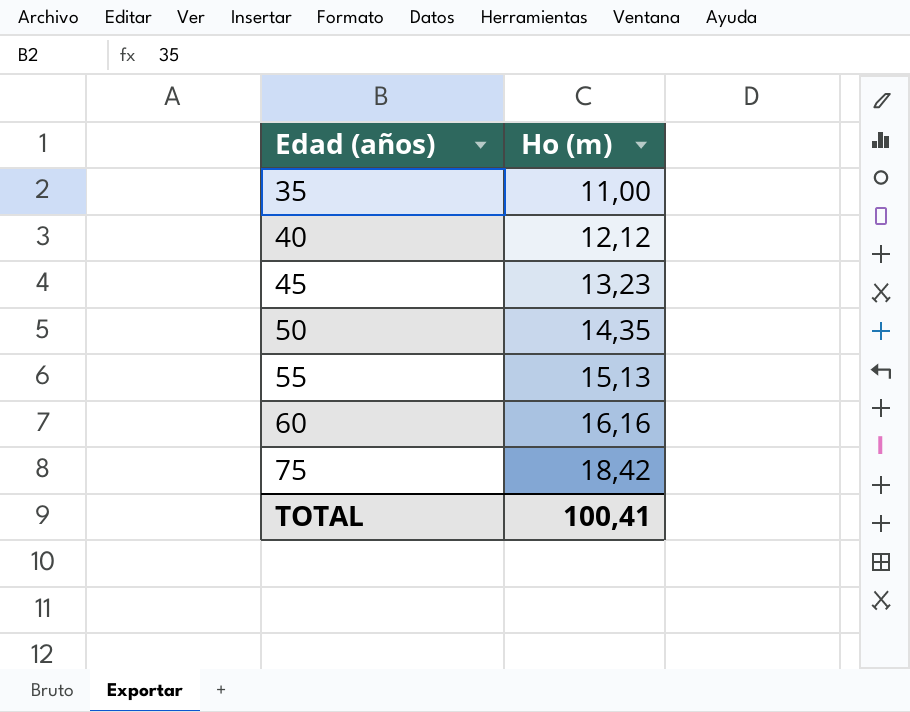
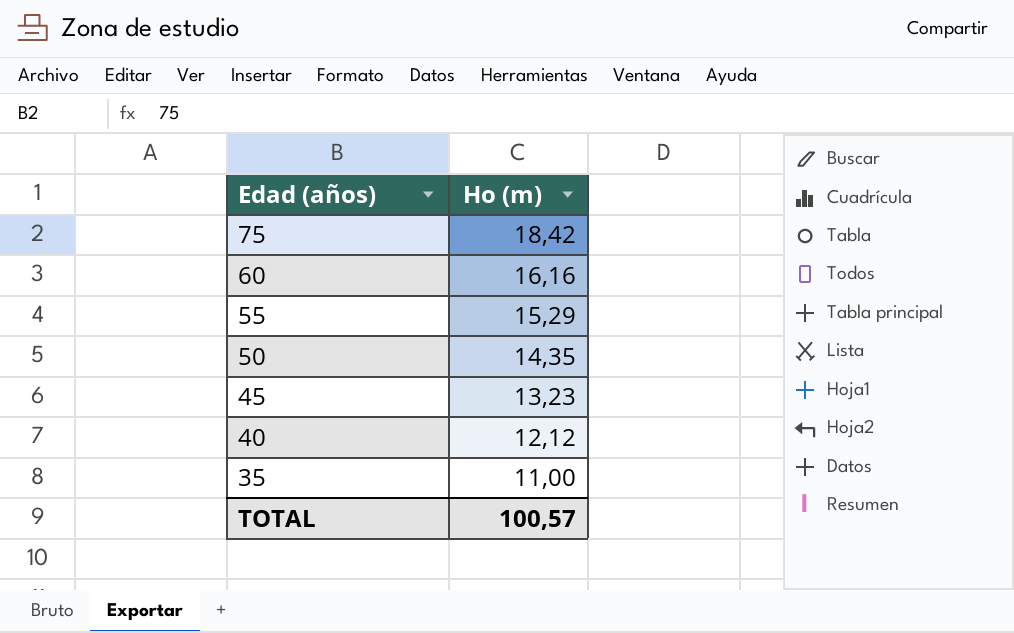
row order: Edad (años) ascending -> Edad (años) descending
55 | Ho (m): 15,13 -> 15,29
TOTAL | Ho (m): 100,41 -> 100,57

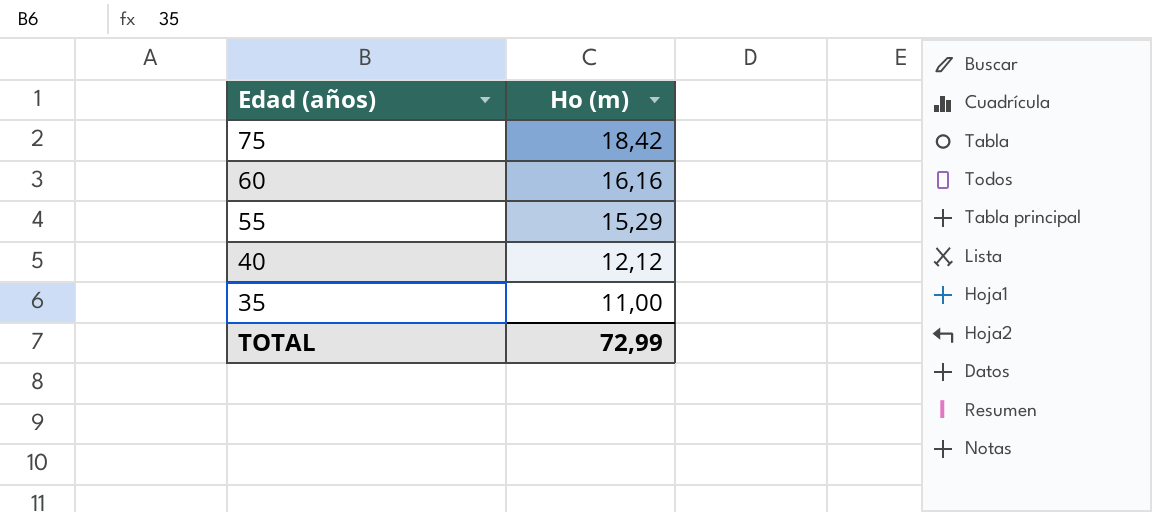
row 50: 14,35 -> none
row 45: 13,23 -> none
TOTAL | Ho (m): 100,57 -> 72,99

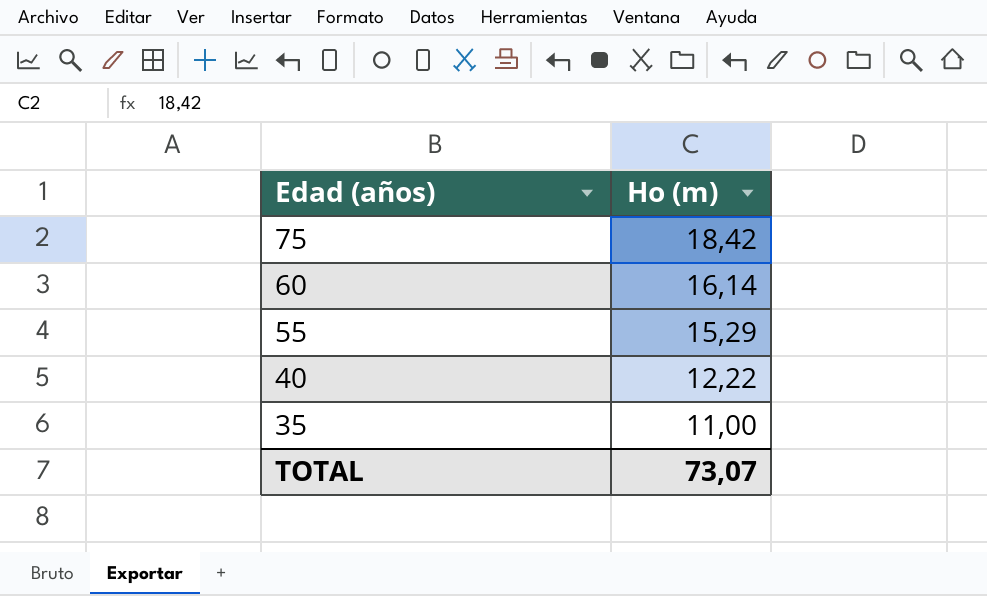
60 | Ho (m): 16,16 -> 16,14
40 | Ho (m): 12,12 -> 12,22
TOTAL | Ho (m): 72,99 -> 73,07

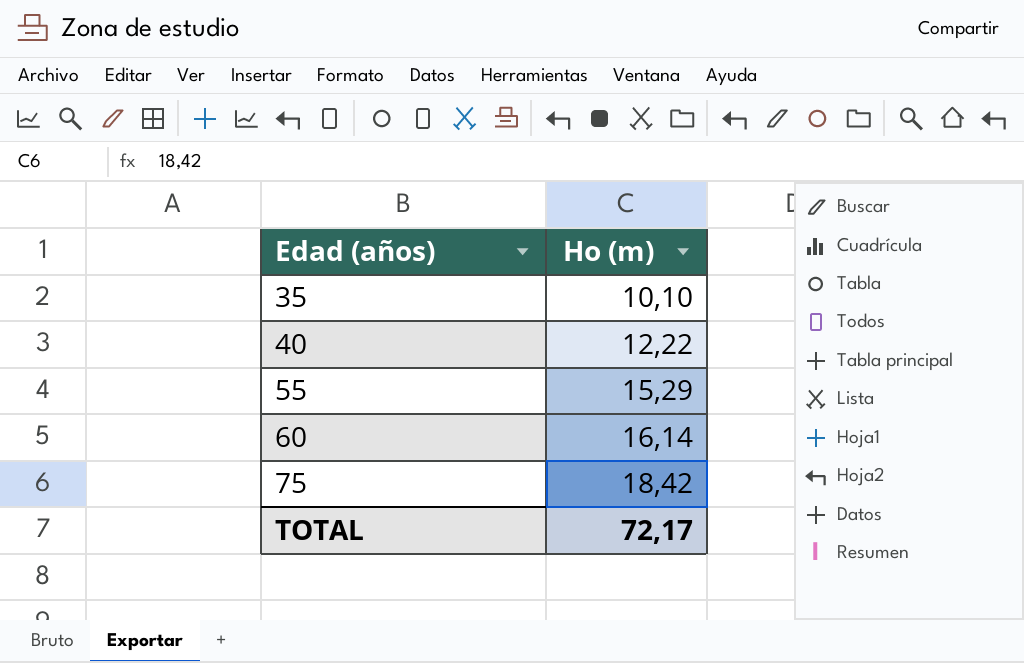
row order: Edad (años) descending -> Edad (años) ascending
35 | Ho (m): 11,00 -> 10,10
TOTAL | Ho (m): 73,07 -> 72,17

